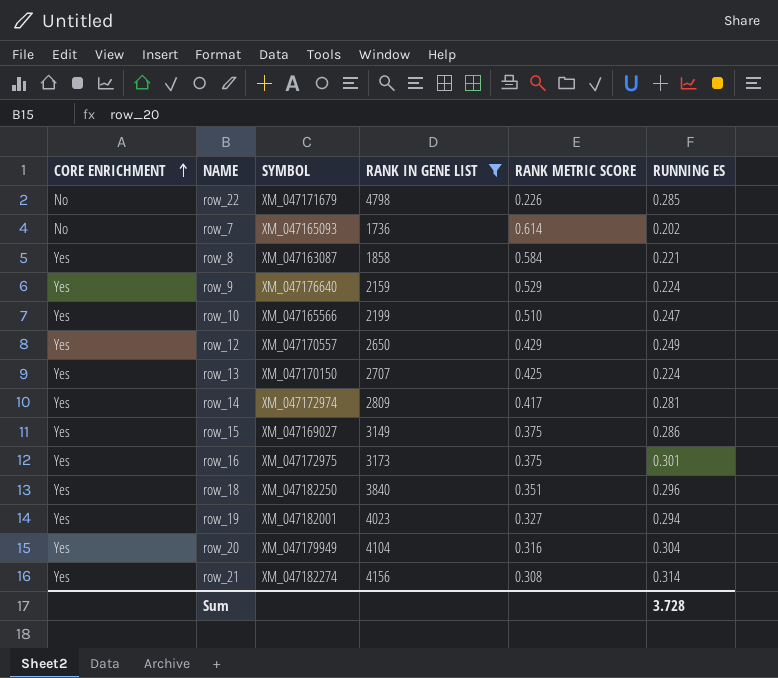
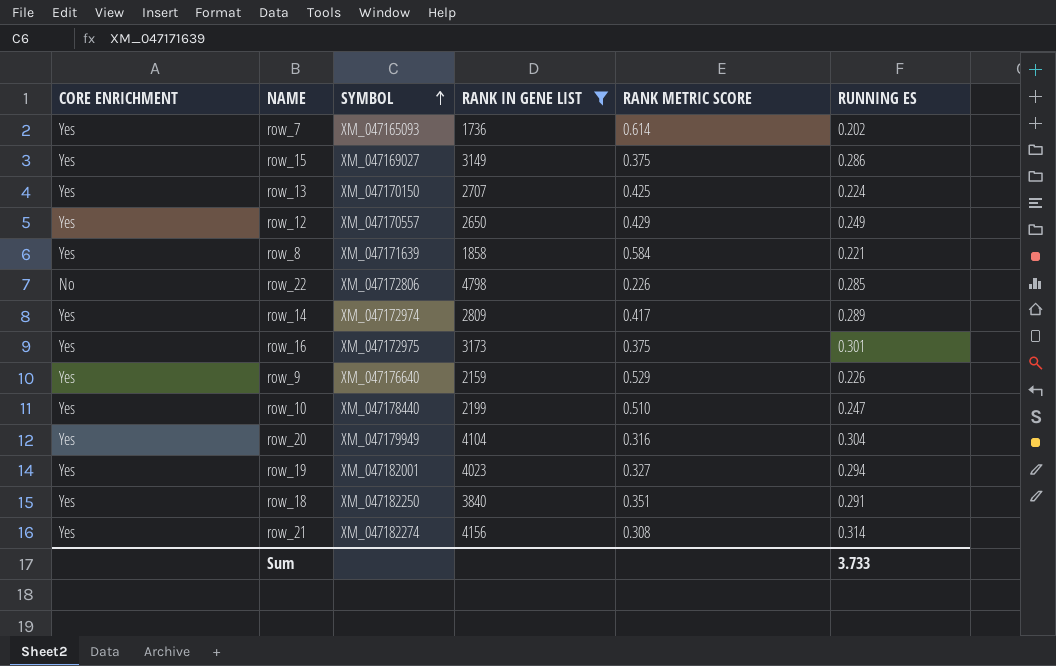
row order: CORE ENRICHMENT ascending -> SYMBOL ascending
row_7 | CORE ENRICHMENT: No -> Yes
row_8 | SYMBOL: XM_047163087 -> XM_047171639
row_22 | SYMBOL: XM_047171679 -> XM_047172806
row_14 | RUNNING ES: 0.281 -> 0.289
row_9 | RUNNING ES: 0.224 -> 0.226
row_10 | SYMBOL: XM_047165566 -> XM_047178440
row_18 | RUNNING ES: 0.296 -> 0.291
Sum | RUNNING ES: 3.728 -> 3.733

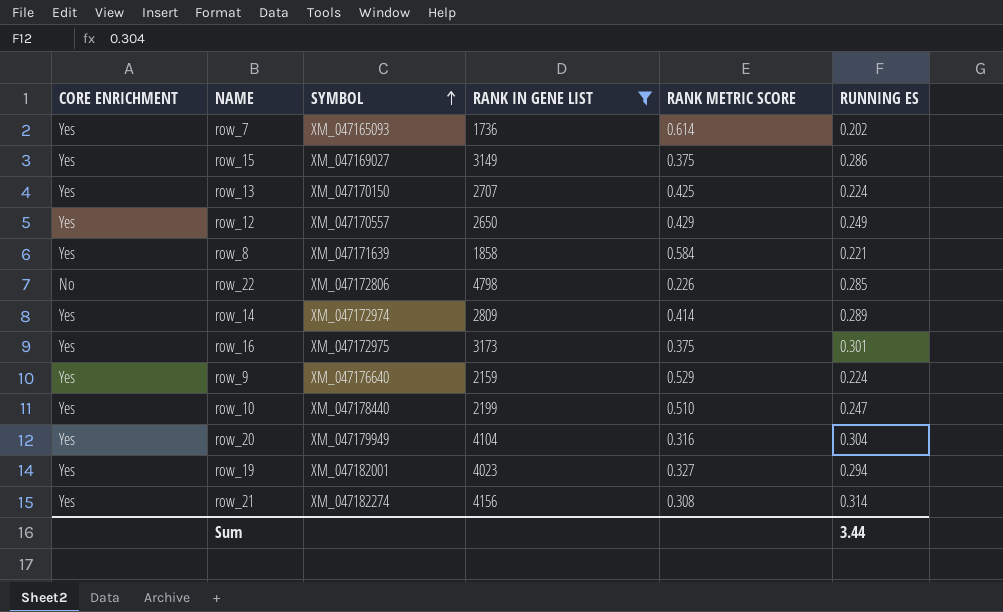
row row_18: Yes | XM_047182250 | 3840 | 0.351 | 0.291 -> none
row_14 | RANK METRIC SCORE: 0.417 -> 0.414
row_9 | RUNNING ES: 0.226 -> 0.224
Sum | RUNNING ES: 3.733 -> 3.44

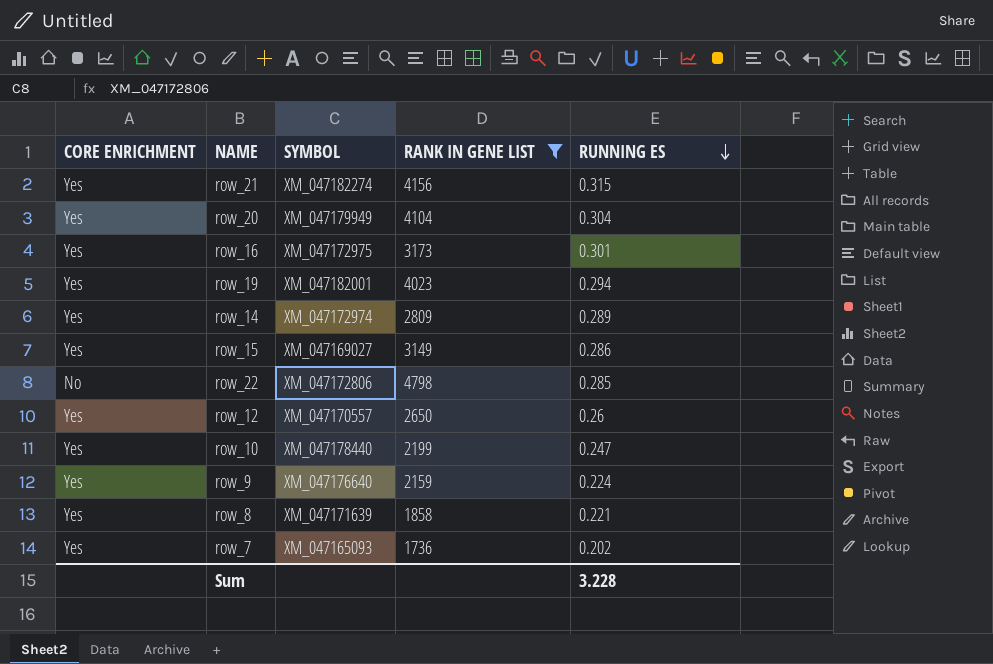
row order: SYMBOL ascending -> RUNNING ES descending
column RANK METRIC SCORE | position: 5 -> none
row row_13: Yes | XM_047170150 | 2707 | 0.425 | 0.224 -> none
row_21 | RUNNING ES: 0.314 -> 0.315
row_12 | RUNNING ES: 0.249 -> 0.26
Sum | RUNNING ES: 3.44 -> 3.228

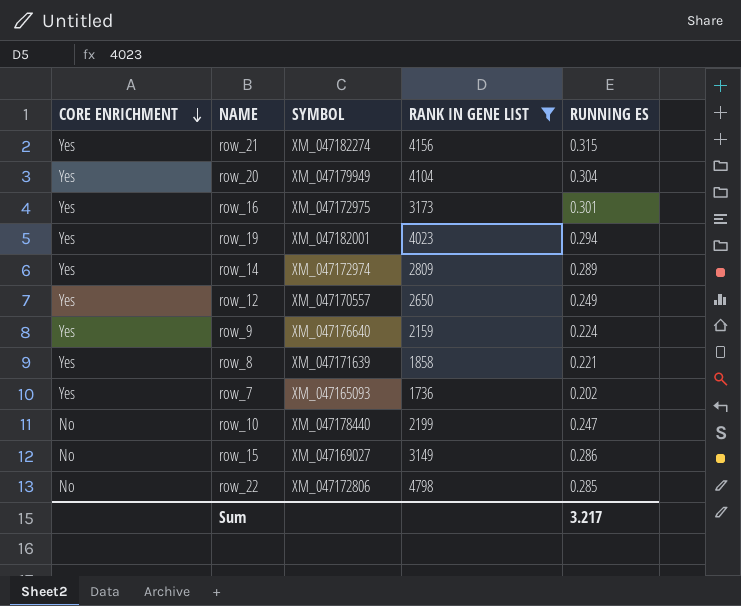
row order: RUNNING ES descending -> CORE ENRICHMENT descending
row_12 | RUNNING ES: 0.26 -> 0.249
row_10 | CORE ENRICHMENT: Yes -> No
row_15 | CORE ENRICHMENT: Yes -> No
Sum | RUNNING ES: 3.228 -> 3.217

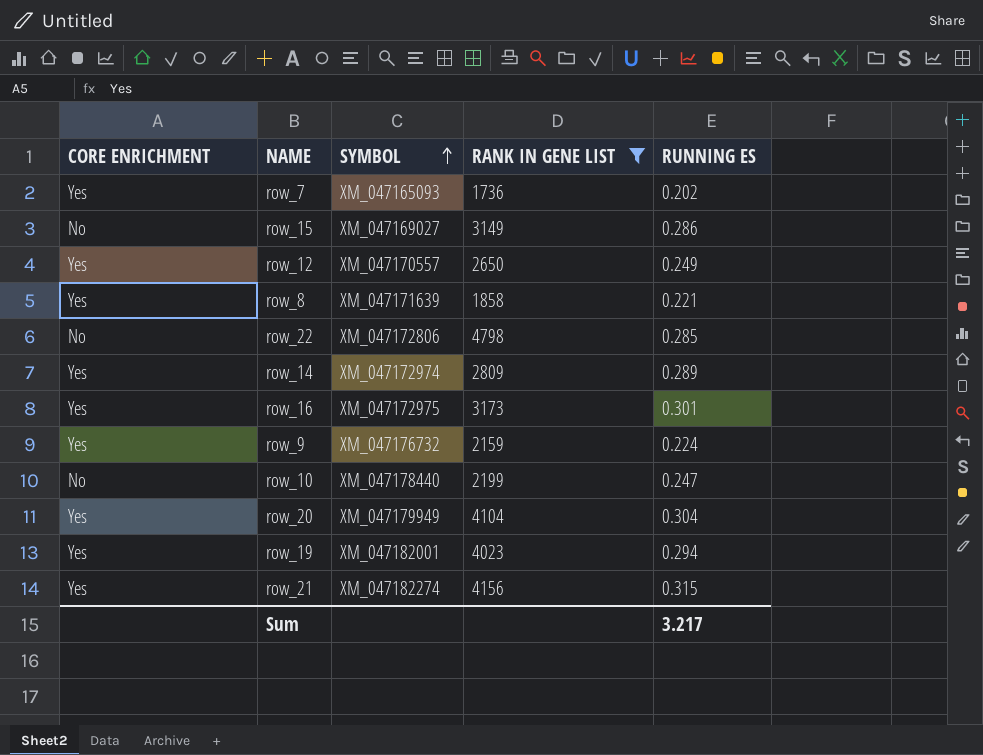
row order: CORE ENRICHMENT descending -> SYMBOL ascending
row_9 | SYMBOL: XM_047176640 -> XM_047176732

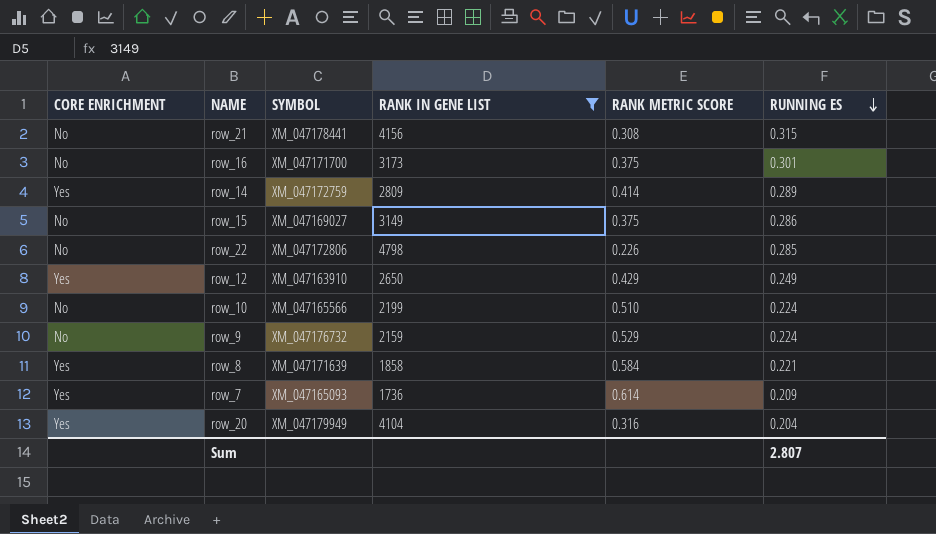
row order: SYMBOL ascending -> RUNNING ES descending
column RANK METRIC SCORE | position: none -> 5
row row_19: Yes | XM_047182001 | 4023 | 0.294 -> none
row_21 | CORE ENRICHMENT: Yes -> No
row_21 | SYMBOL: XM_047182274 -> XM_047178441
row_16 | CORE ENRICHMENT: Yes -> No
row_16 | SYMBOL: XM_047172975 -> XM_047171700
row_14 | SYMBOL: XM_047172974 -> XM_047172759
row_12 | SYMBOL: XM_047170557 -> XM_047163910
row_10 | SYMBOL: XM_047178440 -> XM_047165566
row_10 | RUNNING ES: 0.247 -> 0.224
row_9 | CORE ENRICHMENT: Yes -> No
row_7 | RUNNING ES: 0.202 -> 0.209
row_20 | RUNNING ES: 0.304 -> 0.204
Sum | RUNNING ES: 3.217 -> 2.807

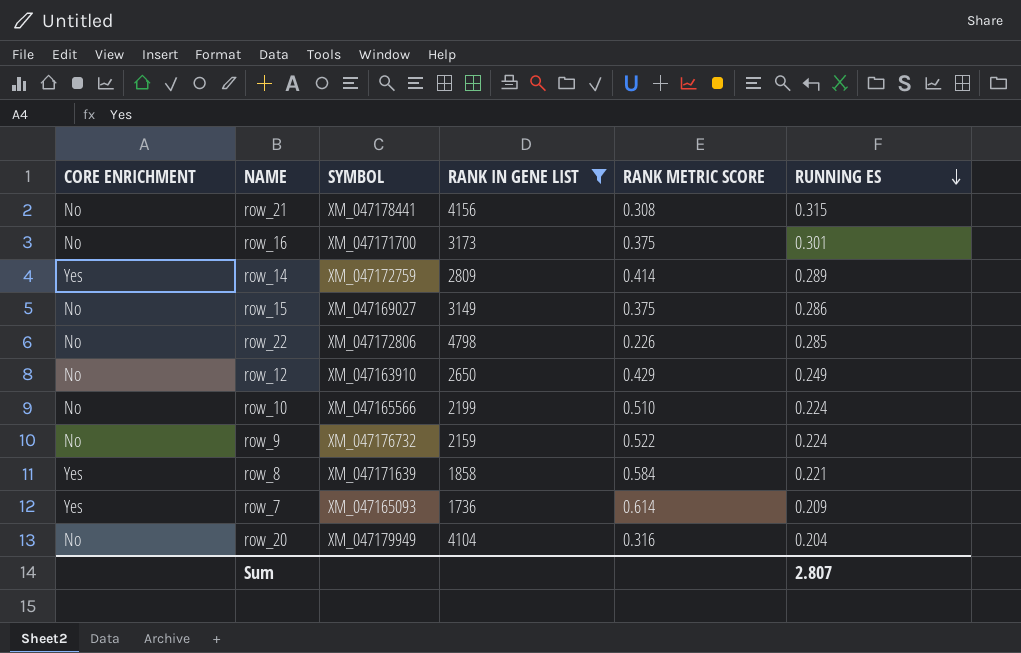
row_12 | CORE ENRICHMENT: Yes -> No
row_9 | RANK METRIC SCORE: 0.529 -> 0.522
row_20 | CORE ENRICHMENT: Yes -> No

